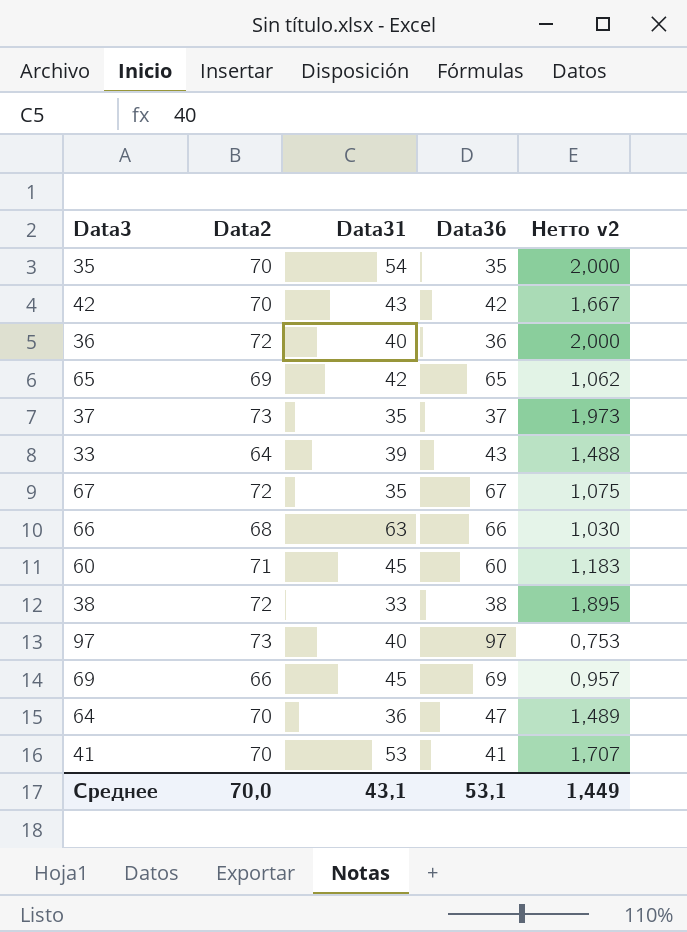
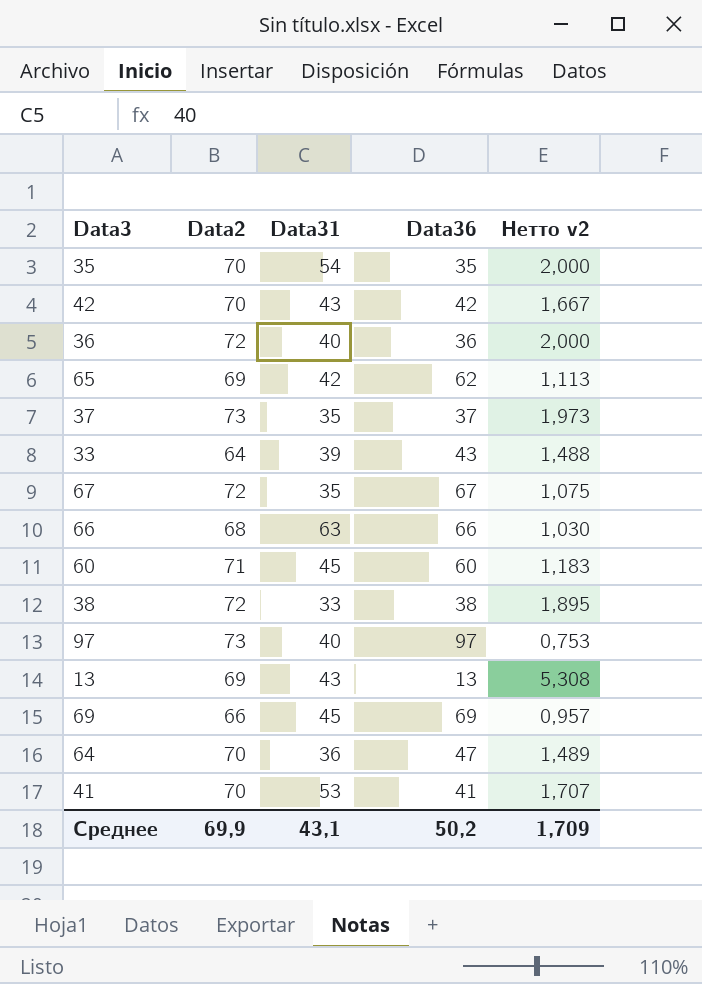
65 | Data36: 65 -> 62
65 | Нетто v2: 1,062 -> 1,113
row 13: none -> 69 | 43 | 13 | 5,308
Среднее | Data2: 70,0 -> 69,9
Среднее | Data36: 53,1 -> 50,2
Среднее | Нетто v2: 1,449 -> 1,709

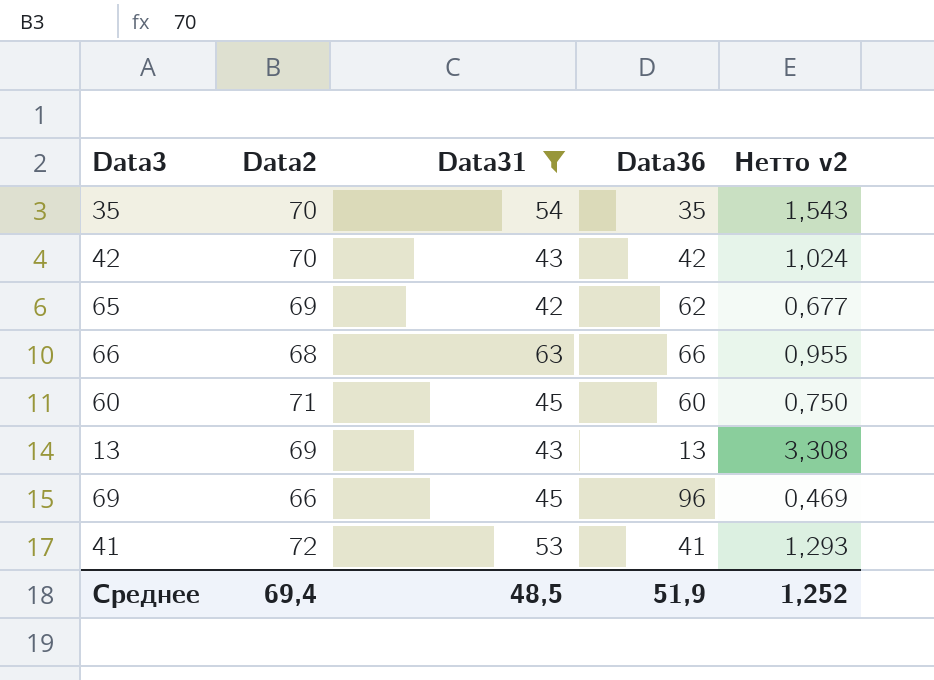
filter: none -> Data31 >= 42
column Нетто v2 | formula: [Data2] / [Data36] -> [Data31] / [Data36]
69 | Data36: 69 -> 96
41 | Data2: 70 -> 72
Среднее | Data2: 69,9 -> 69,4
Среднее | Data31: 43,1 -> 48,5
Среднее | Data36: 50,2 -> 51,9
Среднее | Нетто v2: 1,709 -> 1,252

